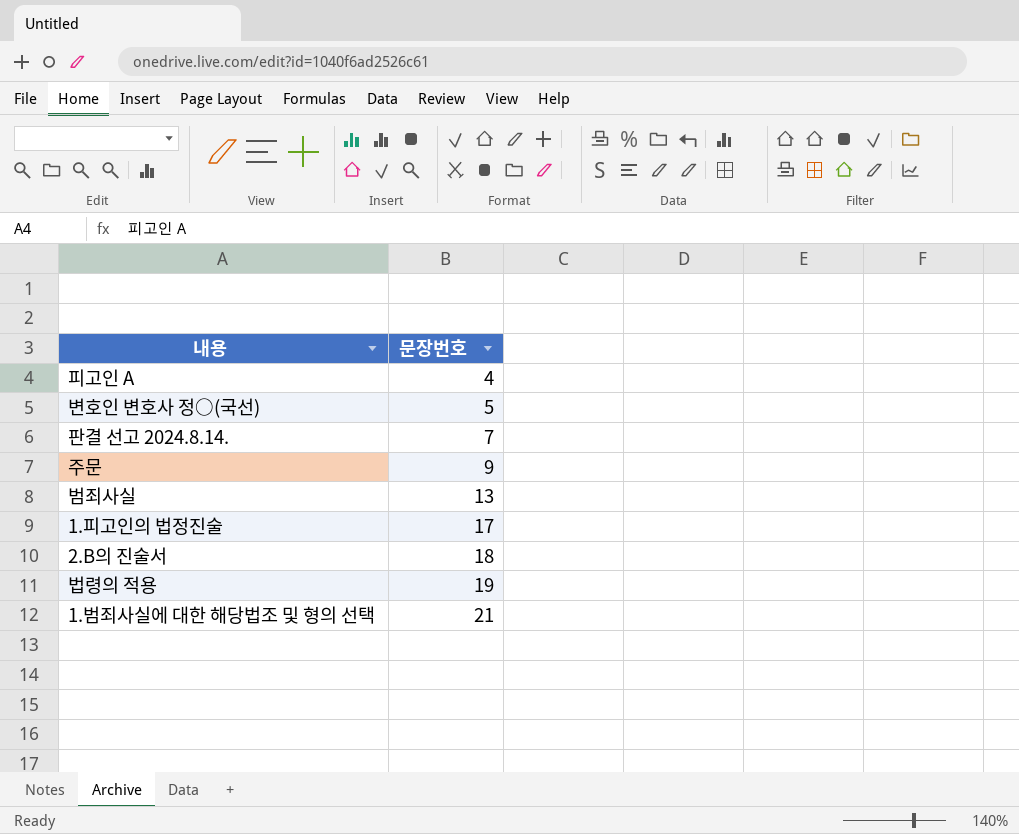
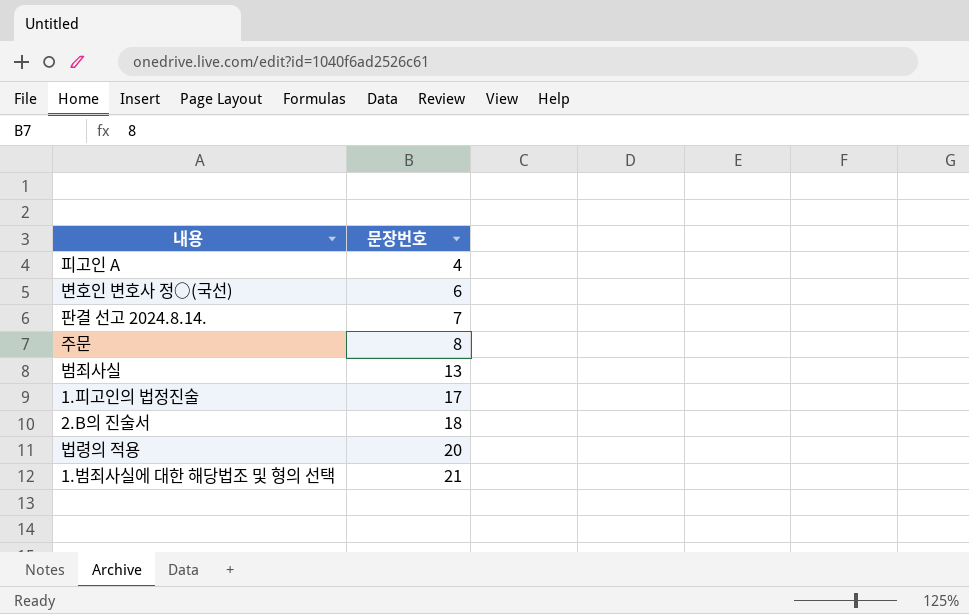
변호인 변호사 정○(국선) | 문장번호: 5 -> 6
주문 | 문장번호: 9 -> 8
법령의 적용 | 문장번호: 19 -> 20

